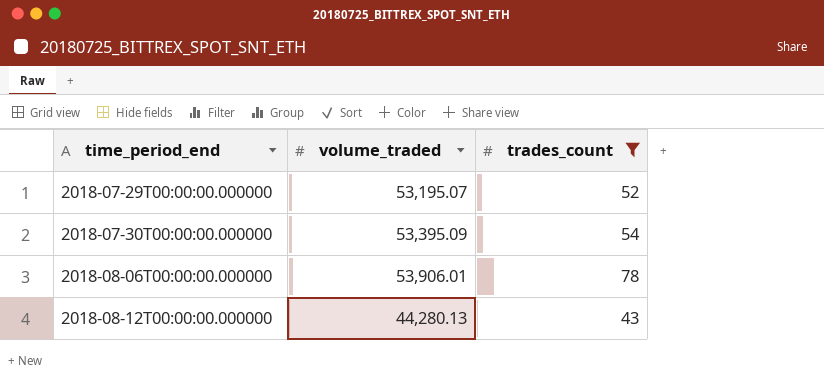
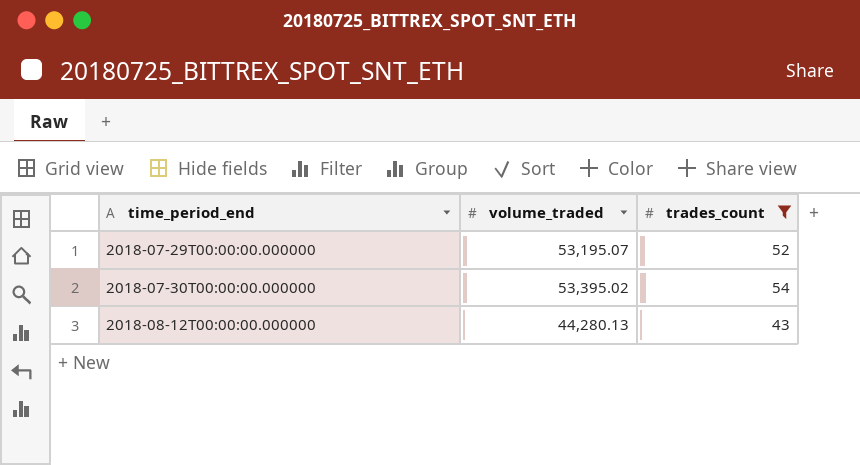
row 2018-08-06T00:00:00.000000: 53,906.01 | 78 -> none
2018-07-30T00:00:00.000000 | volume_traded: 53,395.09 -> 53,395.02

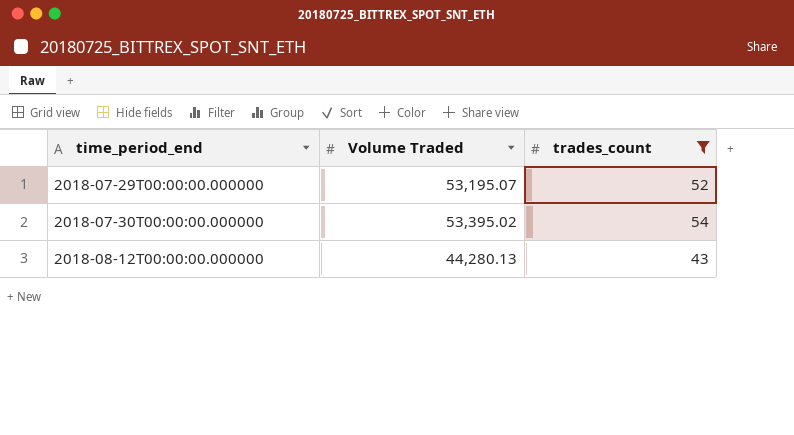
column name: volume_traded -> Volume Traded

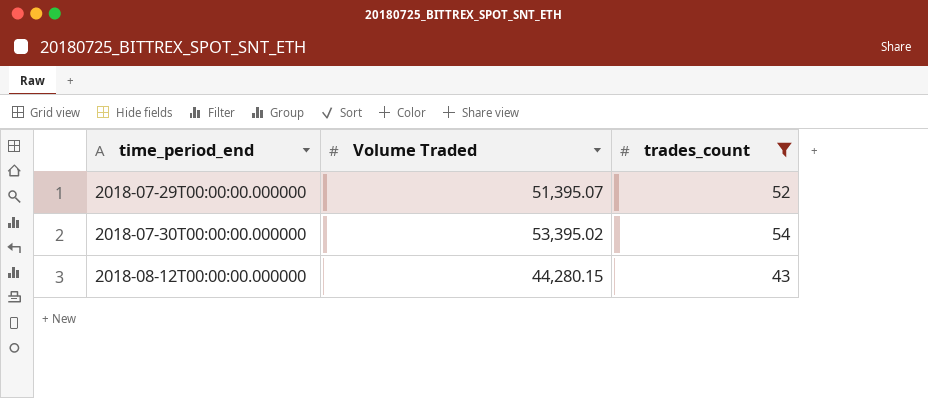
2018-07-29T00:00:00.000000 | Volume Traded: 53,195.07 -> 51,395.07
2018-08-12T00:00:00.000000 | Volume Traded: 44,280.13 -> 44,280.15

